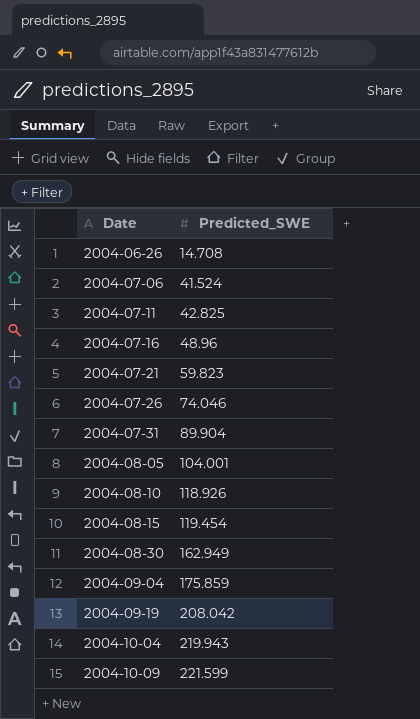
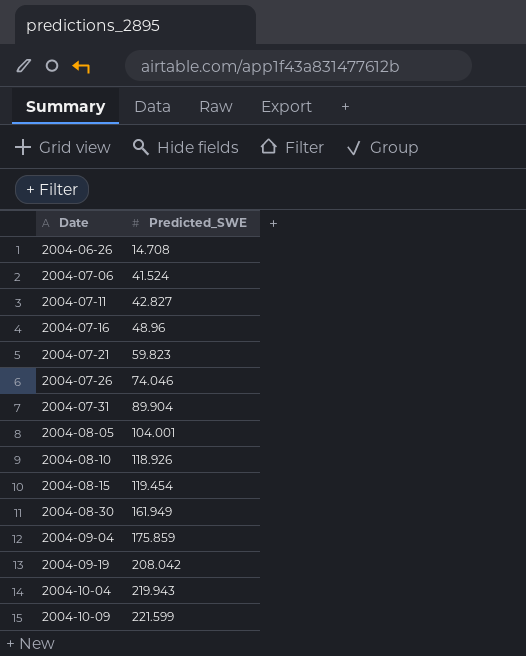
2004-07-11 | Predicted_SWE: 42.825 -> 42.827
2004-08-30 | Predicted_SWE: 162.949 -> 161.949

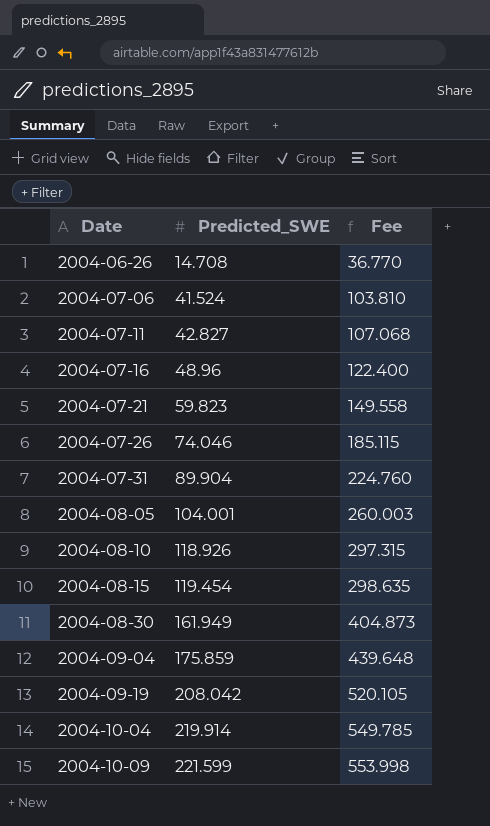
column Fee | formula: none -> [Predicted_SWE] * 2.5
2004-10-04 | Predicted_SWE: 219.943 -> 219.914

